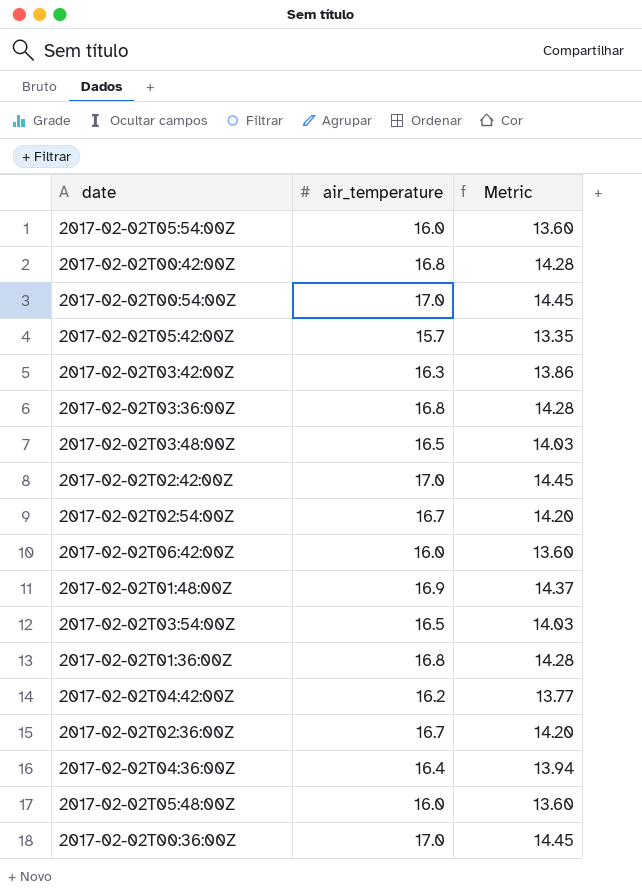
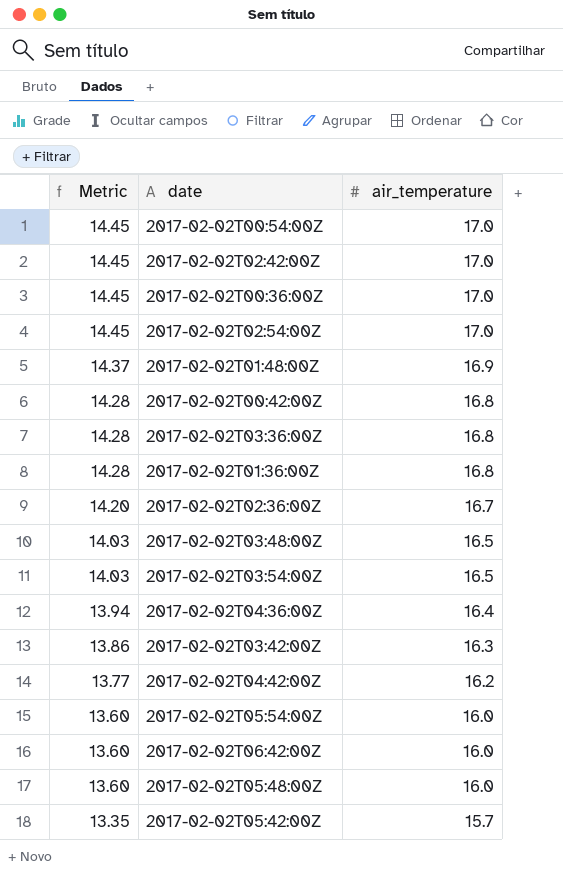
row order: none -> Metric descending
column Metric | position: 3 -> 1
2017-02-02T02:54:00Z | Metric: 14.20 -> 14.45
2017-02-02T02:54:00Z | air_temperature: 16.7 -> 17.0

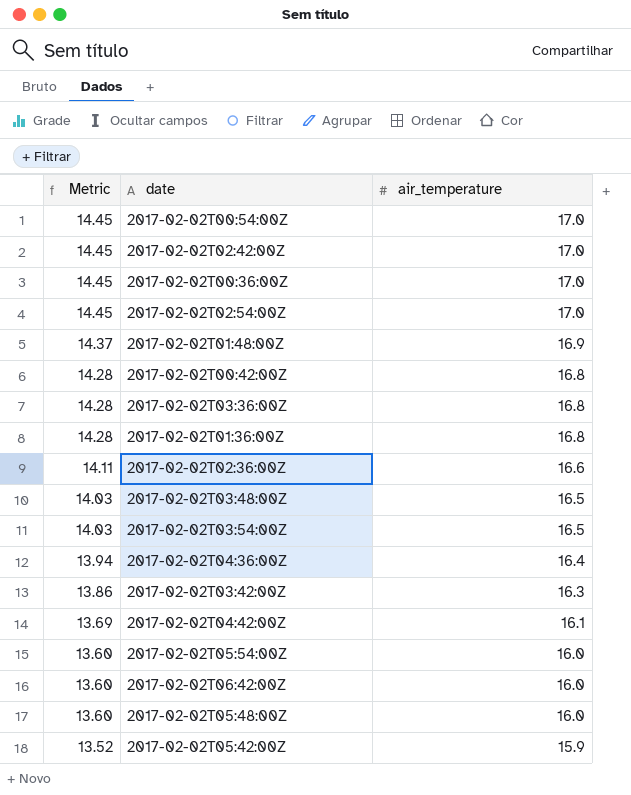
2017-02-02T02:36:00Z | Metric: 14.20 -> 14.11
2017-02-02T02:36:00Z | air_temperature: 16.7 -> 16.6
2017-02-02T04:42:00Z | Metric: 13.77 -> 13.69
2017-02-02T04:42:00Z | air_temperature: 16.2 -> 16.1
2017-02-02T05:42:00Z | Metric: 13.35 -> 13.52
2017-02-02T05:42:00Z | air_temperature: 15.7 -> 15.9

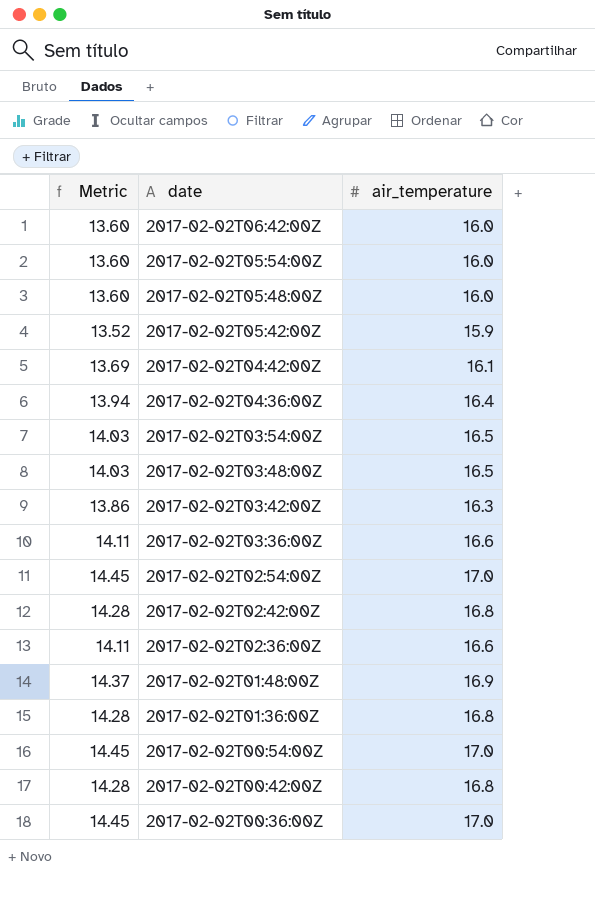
row order: Metric descending -> date descending
2017-02-02T03:36:00Z | Metric: 14.28 -> 14.11
2017-02-02T03:36:00Z | air_temperature: 16.8 -> 16.6
2017-02-02T02:42:00Z | Metric: 14.45 -> 14.28
2017-02-02T02:42:00Z | air_temperature: 17.0 -> 16.8

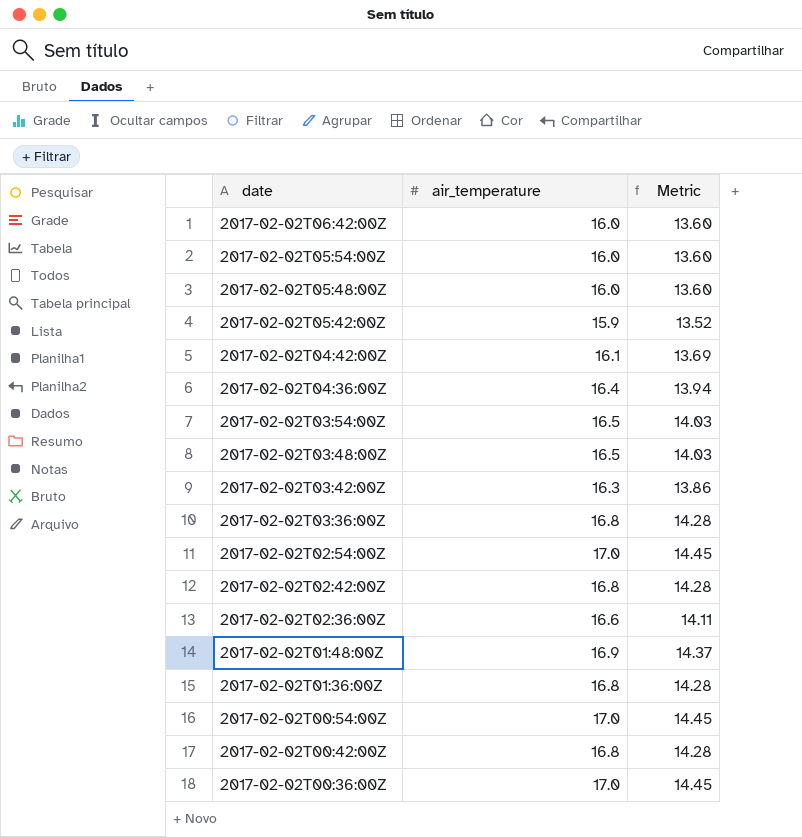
column Metric | position: 1 -> 3
2017-02-02T03:36:00Z | air_temperature: 16.6 -> 16.8
2017-02-02T03:36:00Z | Metric: 14.11 -> 14.28

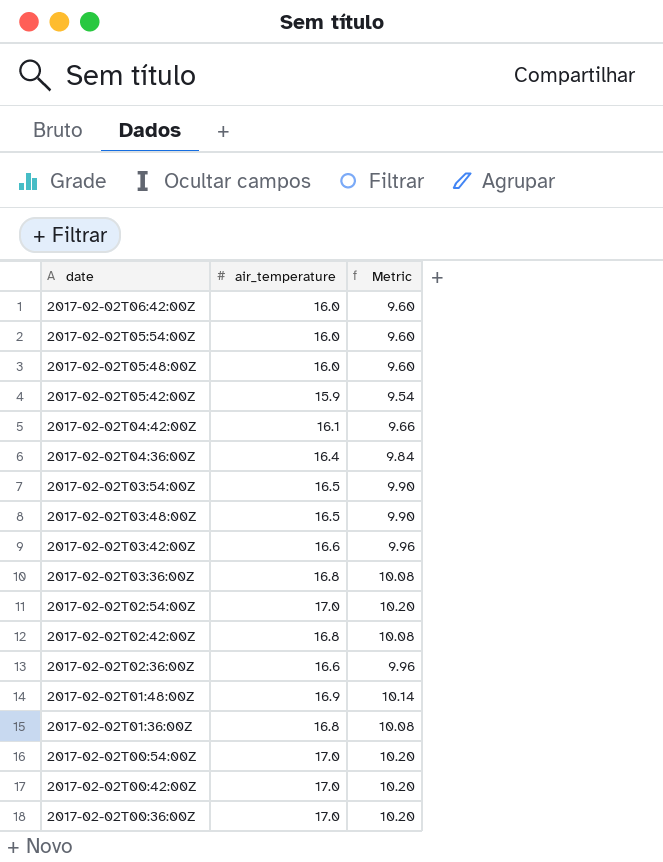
column Metric | formula: [air_temperature] * 0.85 -> [air_temperature] * 0.6
2017-02-02T03:42:00Z | air_temperature: 16.3 -> 16.6
2017-02-02T00:42:00Z | air_temperature: 16.8 -> 17.0

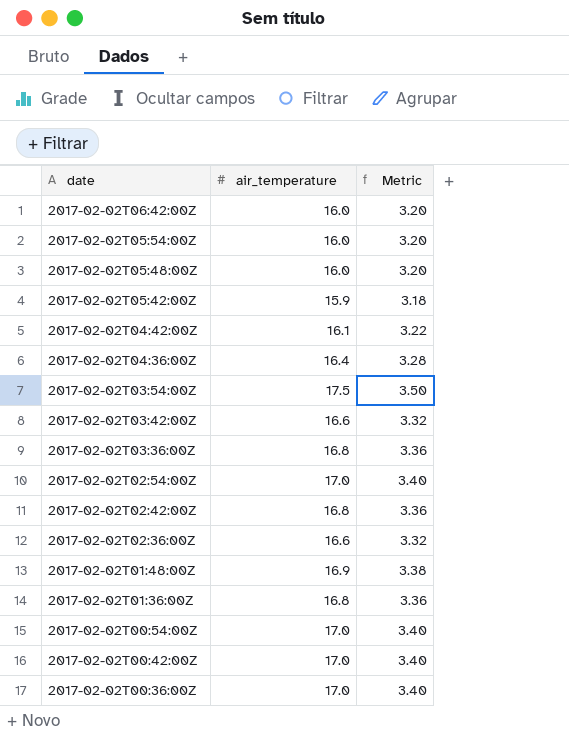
column Metric | formula: [air_temperature] * 0.6 -> [air_temperature] * 0.2
row 2017-02-02T03:48:00Z: 16.5 | 9.90 -> none
2017-02-02T03:54:00Z | air_temperature: 16.5 -> 17.5

